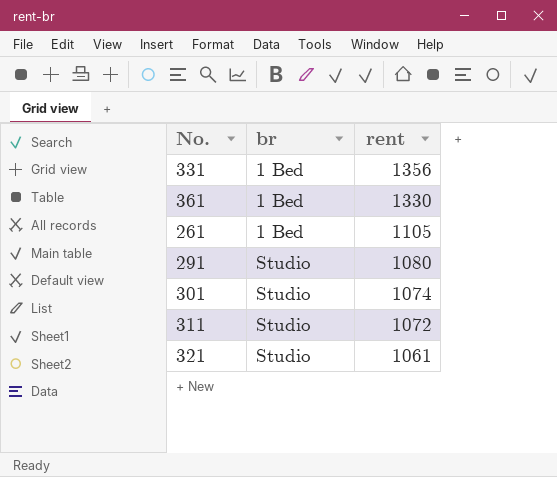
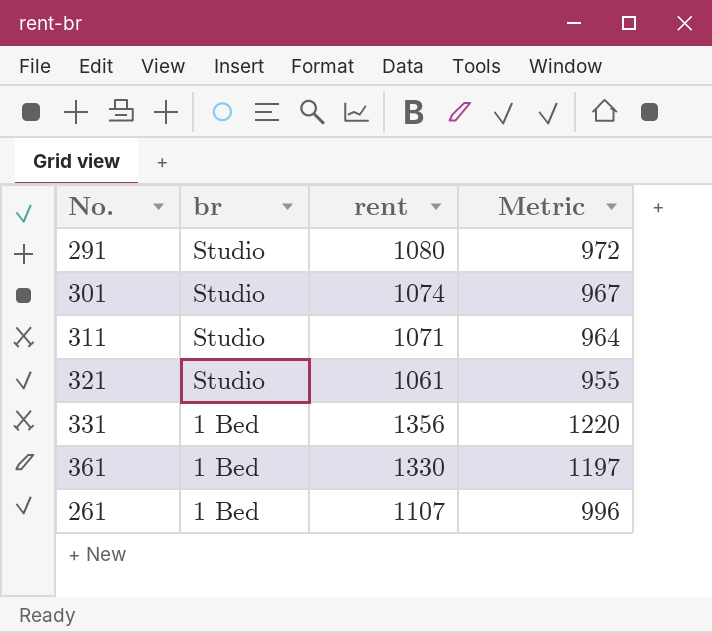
row order: br ascending -> br descending
column Metric | formula: none -> [rent] * 0.9
311 | rent: 1072 -> 1071
261 | rent: 1105 -> 1107

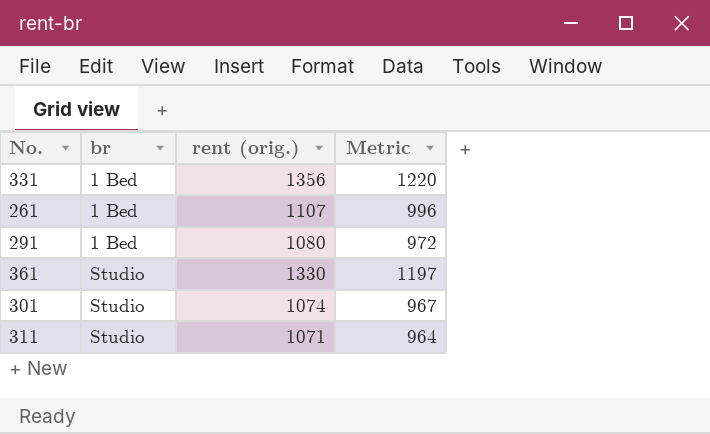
row order: br descending -> br ascending
column name: rent -> rent (orig.)
row 321: Studio | 1061 | 955 -> none
291 | br: Studio -> 1 Bed
361 | br: 1 Bed -> Studio

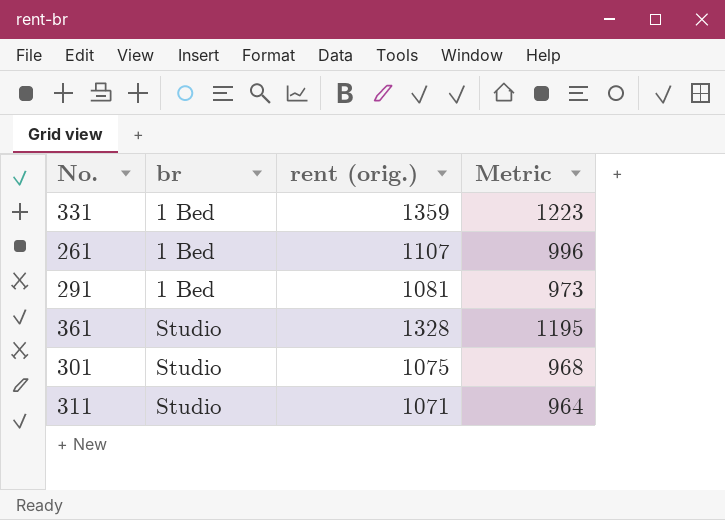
331 | rent (orig.): 1356 -> 1359
331 | Metric: 1220 -> 1223
291 | rent (orig.): 1080 -> 1081
291 | Metric: 972 -> 973
361 | rent (orig.): 1330 -> 1328
361 | Metric: 1197 -> 1195
301 | rent (orig.): 1074 -> 1075
301 | Metric: 967 -> 968

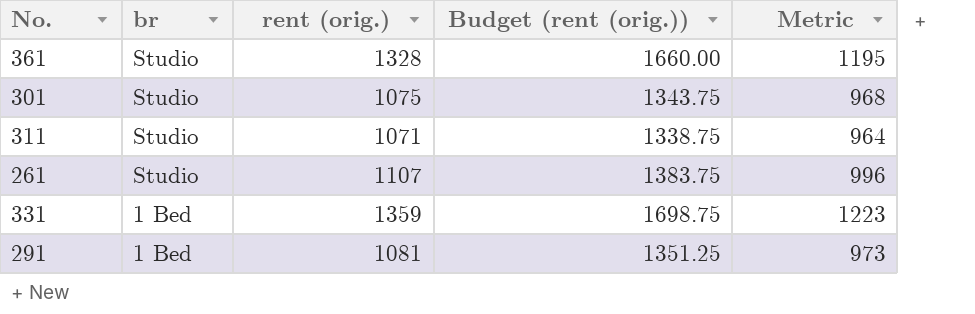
row order: br ascending -> br descending
column Budget (rent (orig.)) | formula: none -> [rent (orig.)] * 1.25
261 | br: 1 Bed -> Studio

